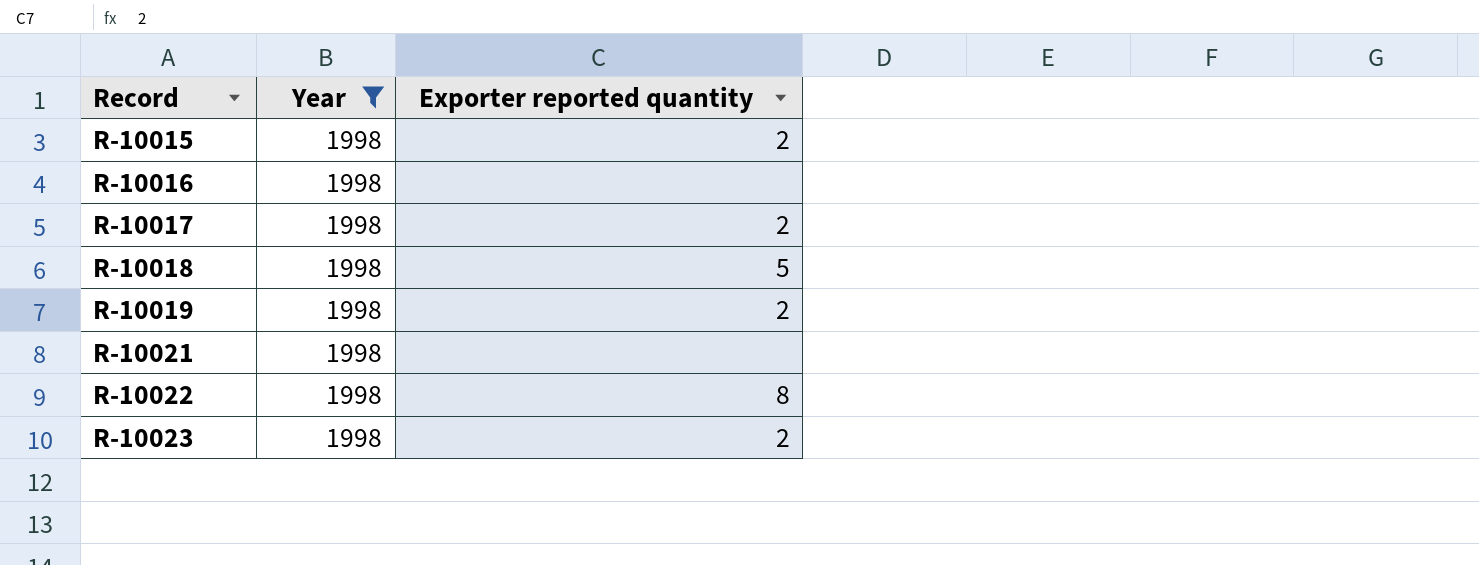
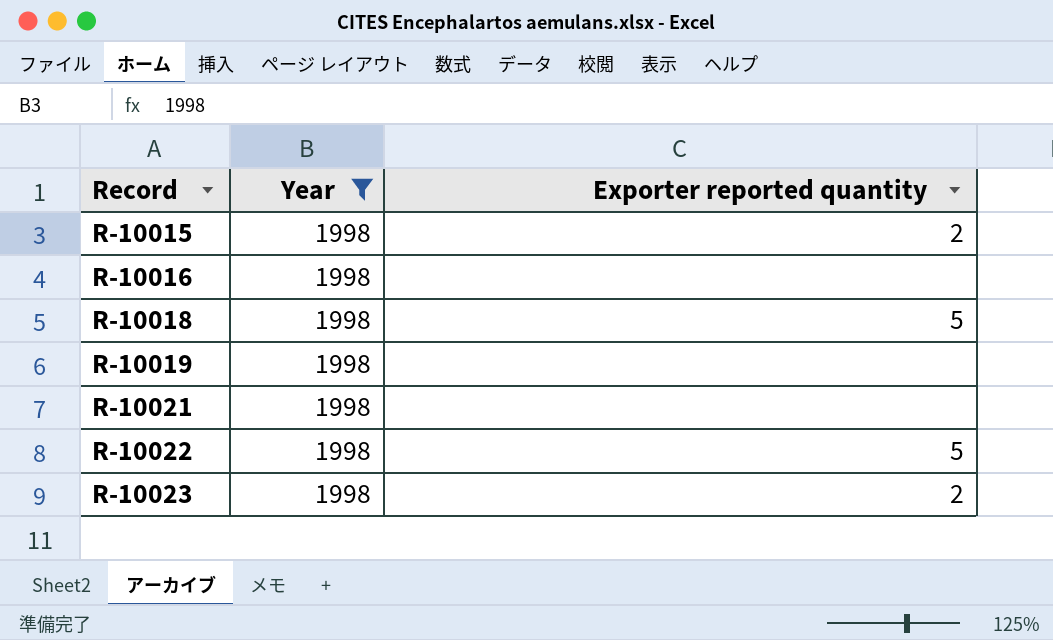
row R-10017: 1998 | 2 -> none
R-10019 | Exporter reported quantity: 2 -> none
R-10022 | Exporter reported quantity: 8 -> 5

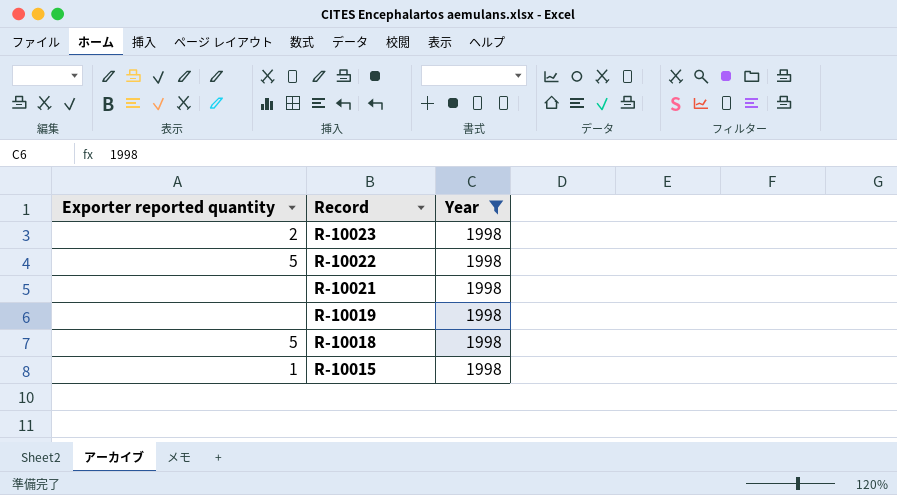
row order: Record ascending -> Record descending
column Exporter reported quantity | position: 3 -> 1
row R-10016: 1998 | none -> none
R-10015 | Exporter reported quantity: 2 -> 1

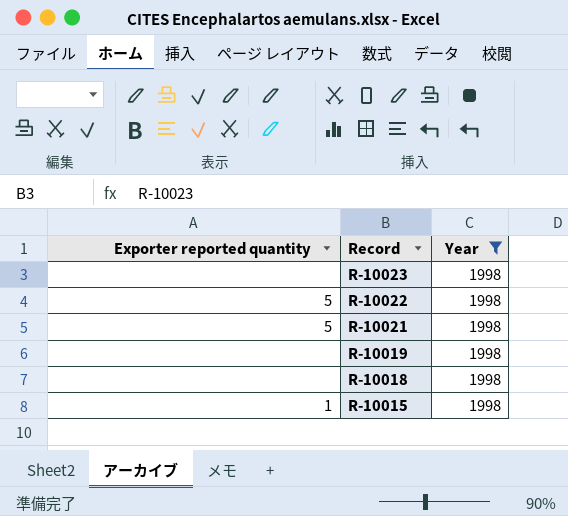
R-10023 | Exporter reported quantity: 2 -> none
R-10021 | Exporter reported quantity: none -> 5
R-10018 | Exporter reported quantity: 5 -> none

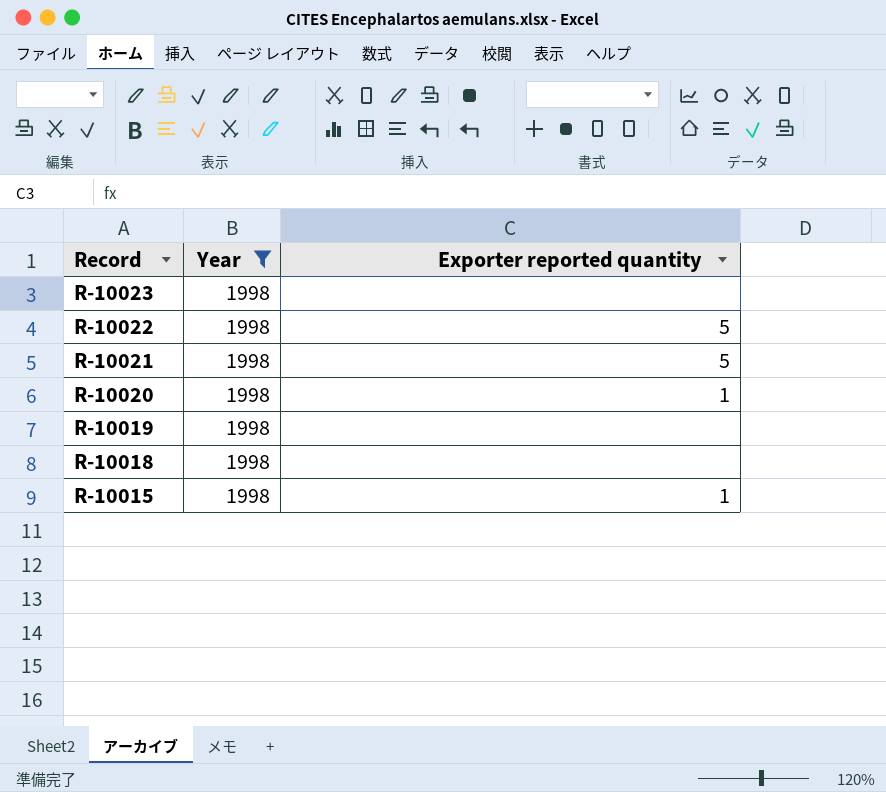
column Exporter reported quantity | position: 1 -> 3
row R-10020: none -> 1998 | 1

